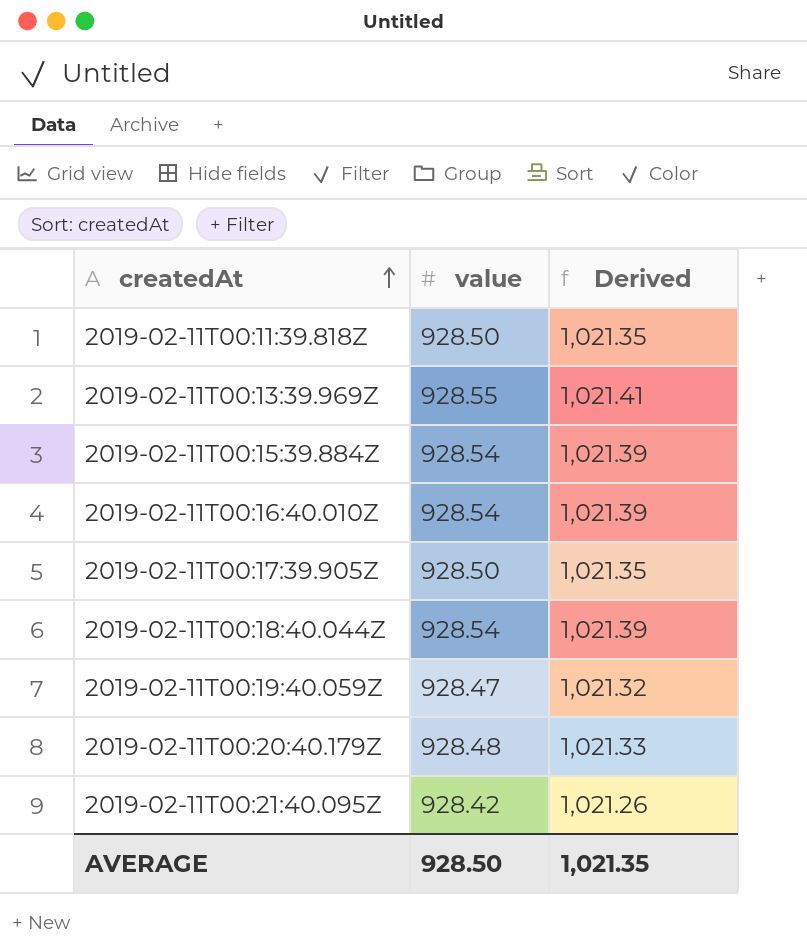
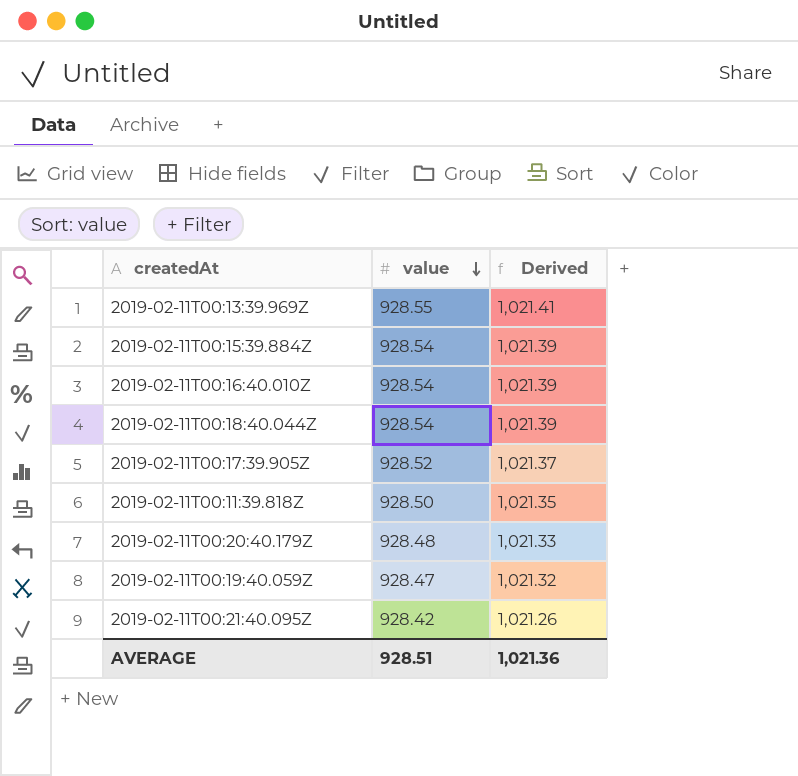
row order: createdAt ascending -> value descending
2019-02-11T00:17:39.905Z | value: 928.50 -> 928.52
2019-02-11T00:17:39.905Z | Derived: 1,021.35 -> 1,021.37
AVERAGE | value: 928.50 -> 928.51
AVERAGE | Derived: 1,021.35 -> 1,021.36

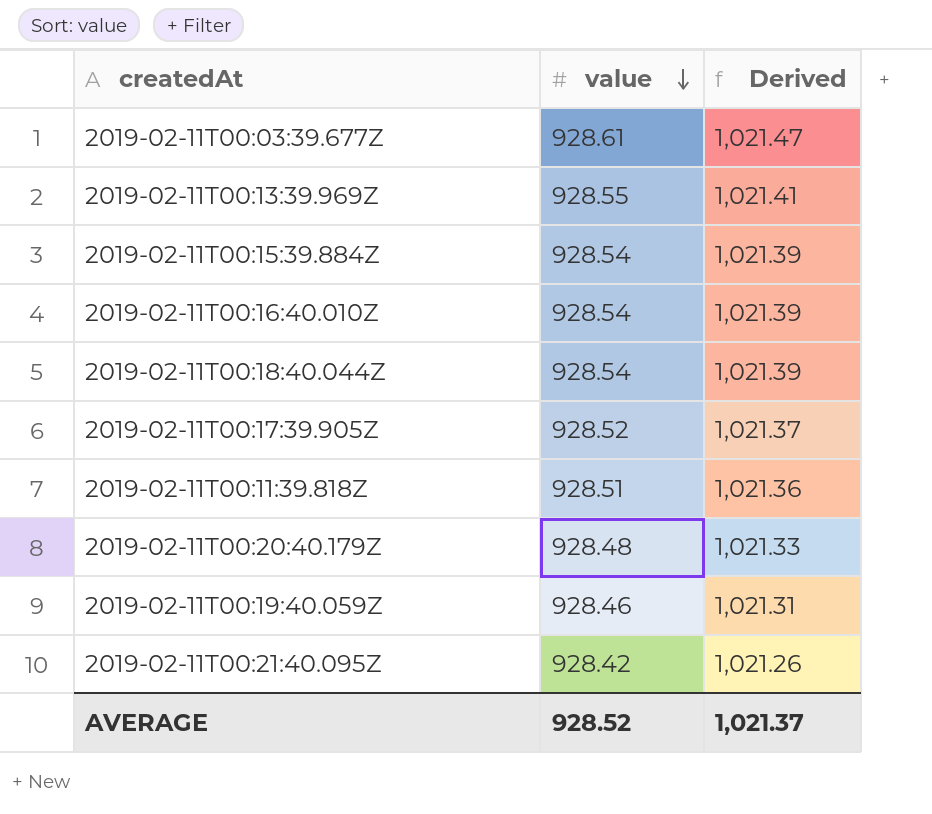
row 2019-02-11T00:03:39.677Z: none -> 928.61 | 1,021.47
2019-02-11T00:11:39.818Z | value: 928.50 -> 928.51
2019-02-11T00:11:39.818Z | Derived: 1,021.35 -> 1,021.36
2019-02-11T00:19:40.059Z | value: 928.47 -> 928.46
2019-02-11T00:19:40.059Z | Derived: 1,021.32 -> 1,021.31
AVERAGE | value: 928.51 -> 928.52
AVERAGE | Derived: 1,021.36 -> 1,021.37

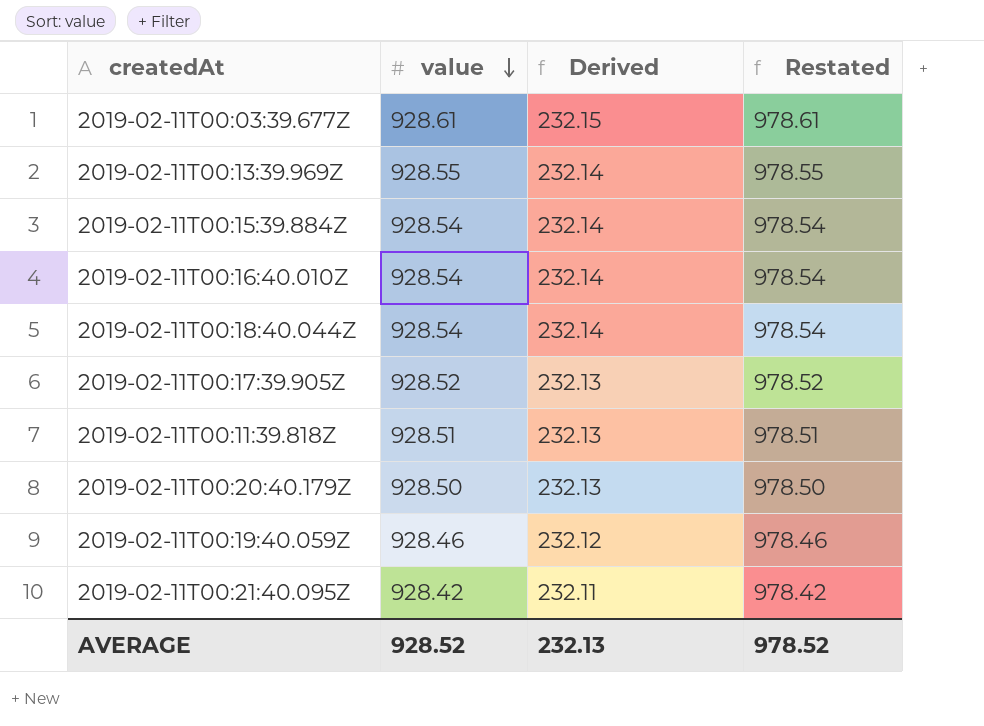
column Derived | formula: [value] * 1.1 -> [value] * 0.25
column Restated | formula: none -> [value] + 50
2019-02-11T00:20:40.179Z | value: 928.48 -> 928.50
AVERAGE | Derived: 1,021.37 -> 232.13

